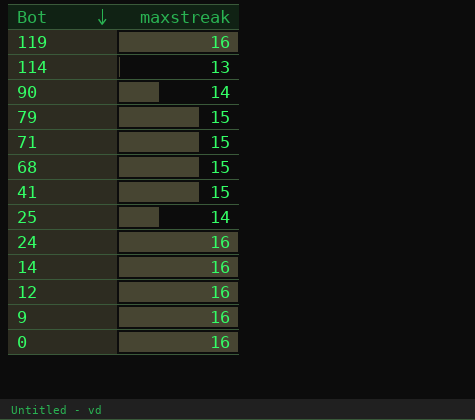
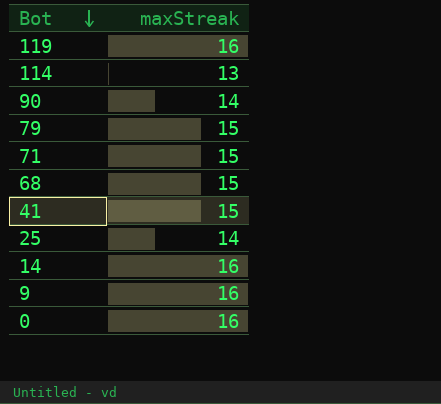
column name: maxstreak -> maxStreak
row 24: 16 -> none
row 12: 16 -> none

